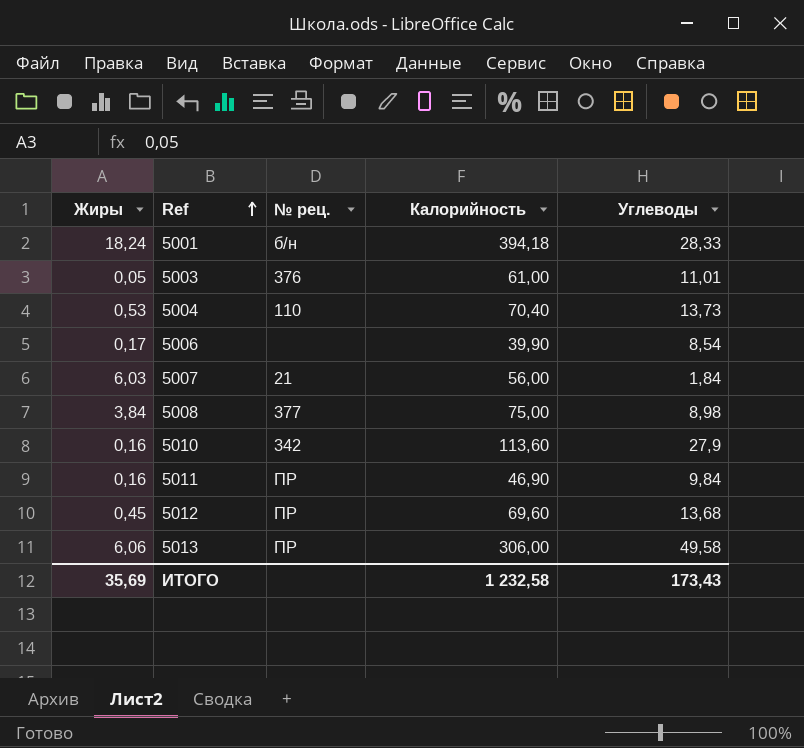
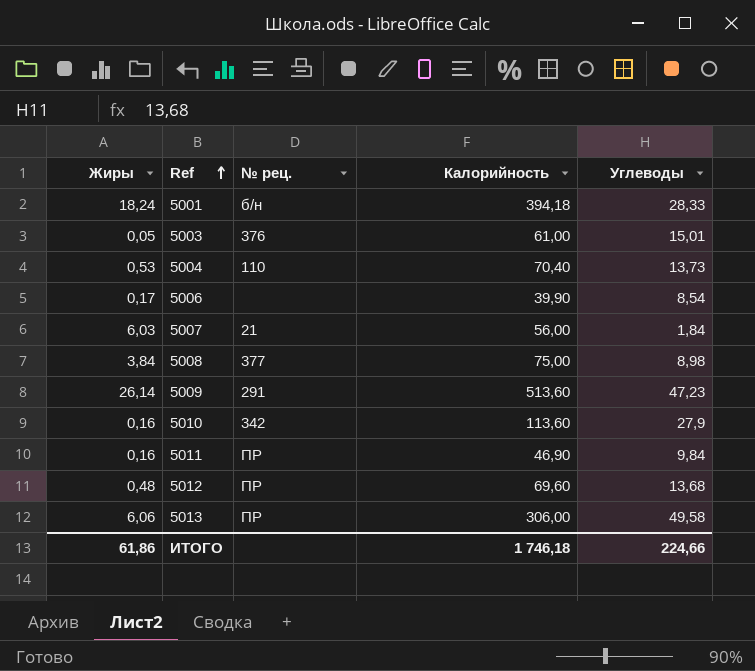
5003 | Углеводы: 11,01 -> 15,01
row 5009: none -> 26,14 | 291 | 513,60 | 47,23
5012 | Жиры: 0,45 -> 0,48
ИТОГО | Жиры: 35,69 -> 61,86
ИТОГО | Калорийность: 1 232,58 -> 1 746,18
ИТОГО | Углеводы: 173,43 -> 224,66

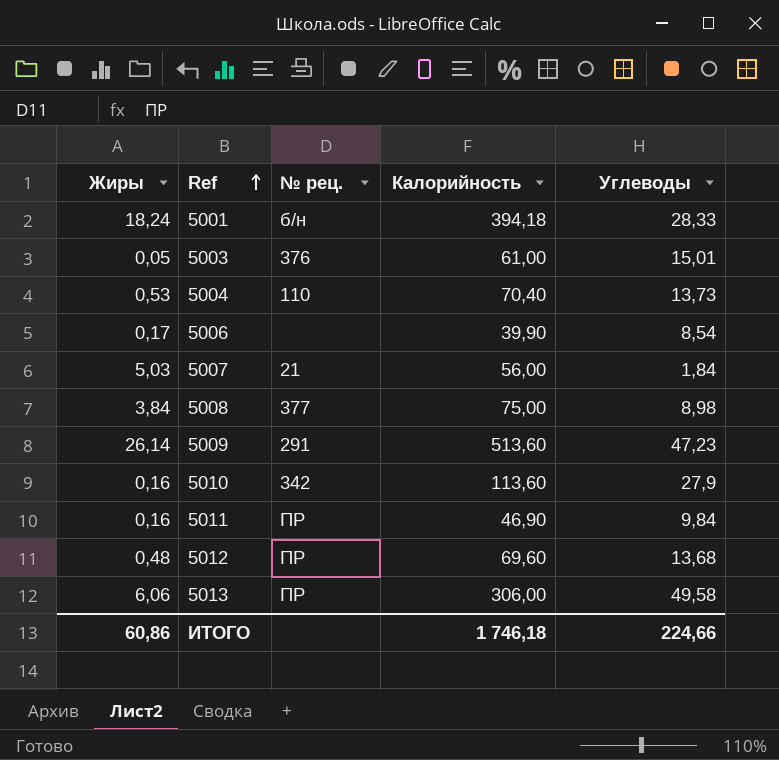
5007 | Жиры: 6,03 -> 5,03
ИТОГО | Жиры: 61,86 -> 60,86

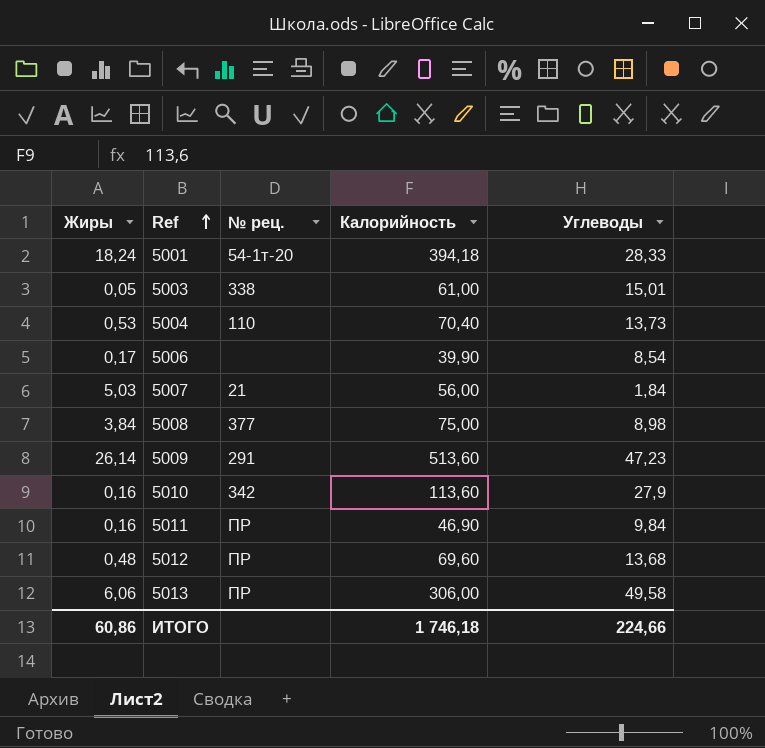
5001 | № рец.: б/н -> 54-1т-20
5003 | № рец.: 376 -> 338

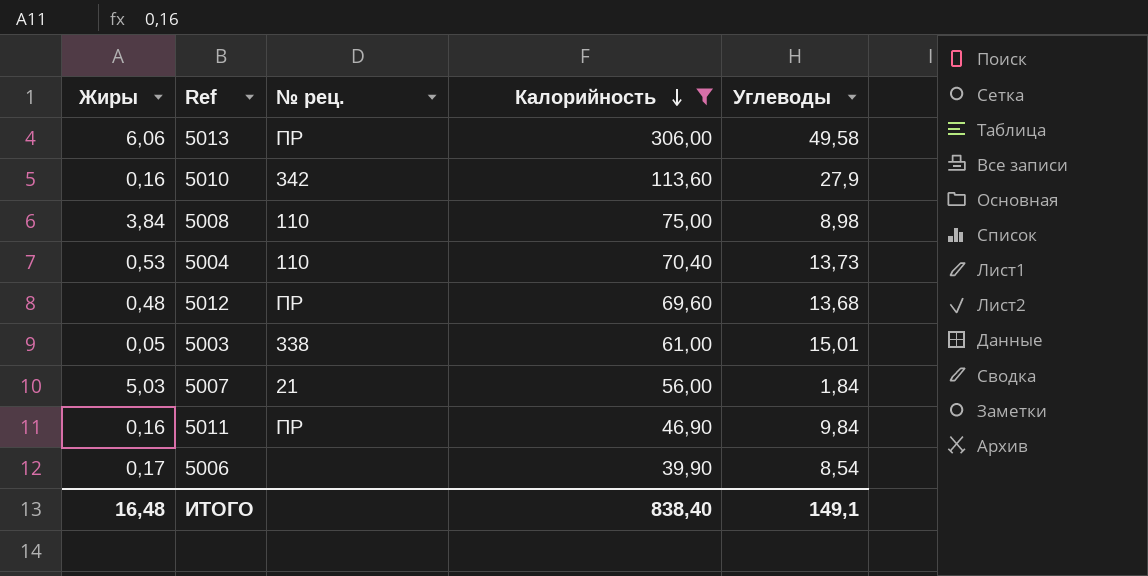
filter: none -> Калорийность <= 306,00
row order: Ref ascending -> Калорийность descending
5008 | № рец.: 377 -> 110
ИТОГО | Жиры: 60,86 -> 16,48
ИТОГО | Калорийность: 1 746,18 -> 838,40
ИТОГО | Углеводы: 224,66 -> 149,1

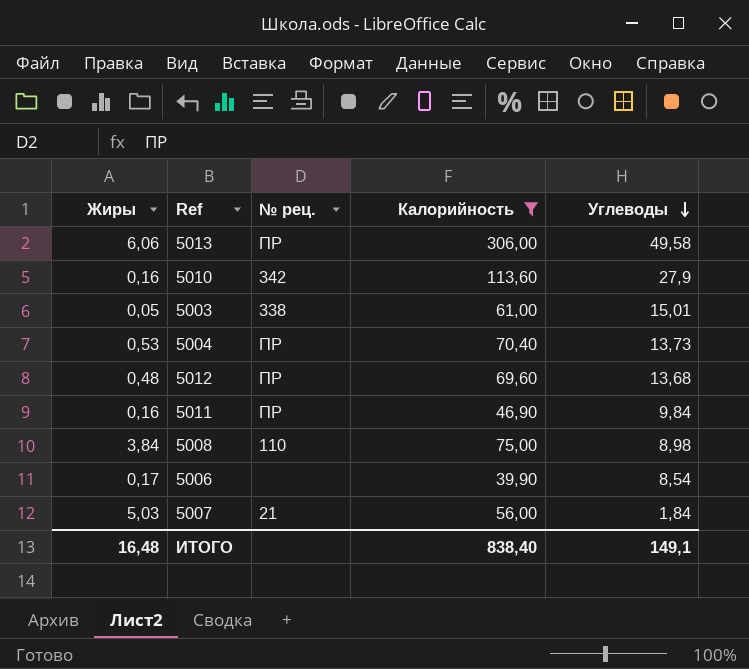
row order: Калорийность descending -> Углеводы descending
5004 | № рец.: 110 -> ПР

